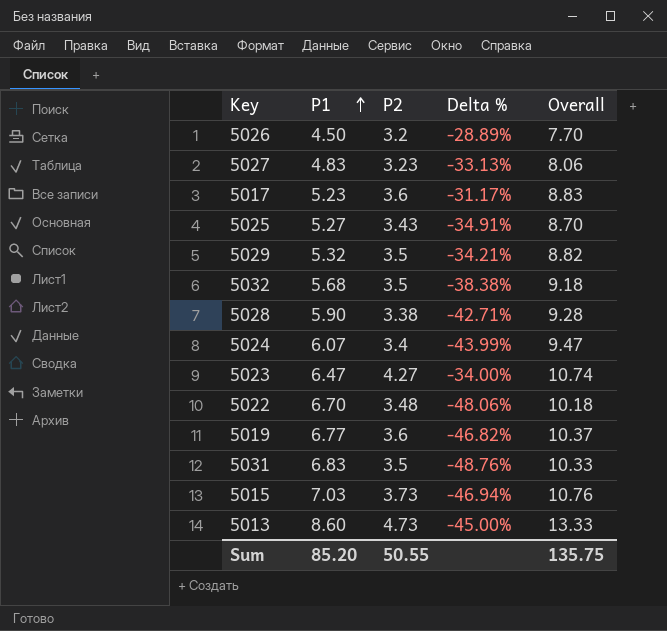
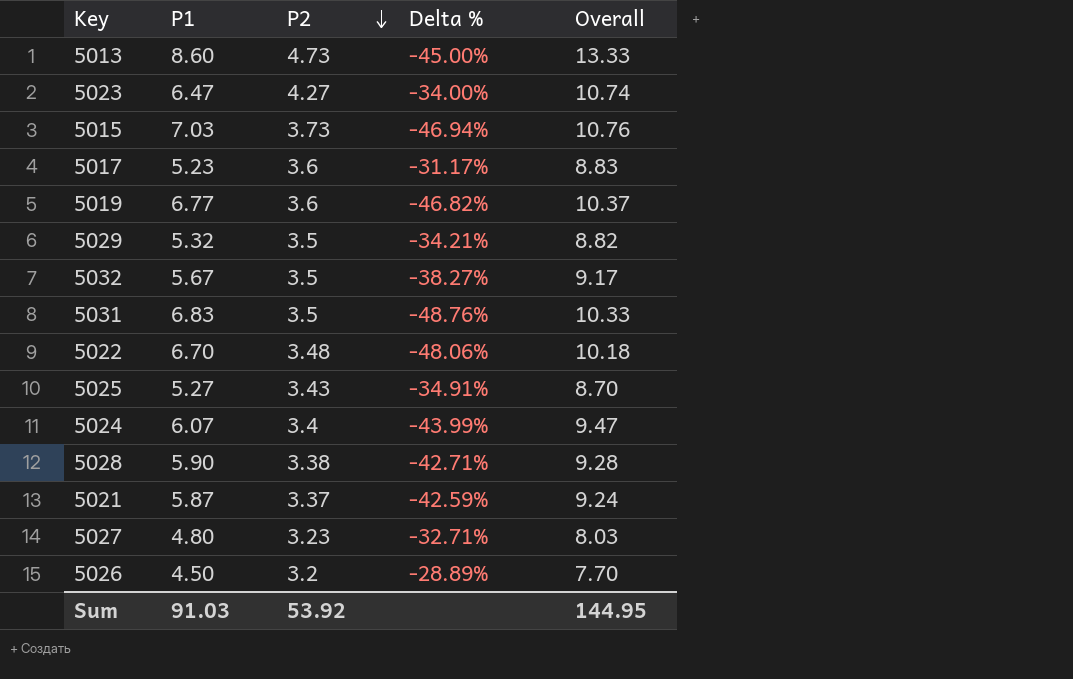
row order: P1 ascending -> P2 descending
5032 | P1: 5.68 -> 5.67
5032 | Delta %: -38.38% -> -38.27%
5032 | Overall: 9.18 -> 9.17
row 5021: none -> 5.87 | 3.37 | -42.59% | 9.24
5027 | P1: 4.83 -> 4.80
5027 | Delta %: -33.13% -> -32.71%
5027 | Overall: 8.06 -> 8.03
Sum | P1: 85.20 -> 91.03
Sum | P2: 50.55 -> 53.92
Sum | Overall: 135.75 -> 144.95

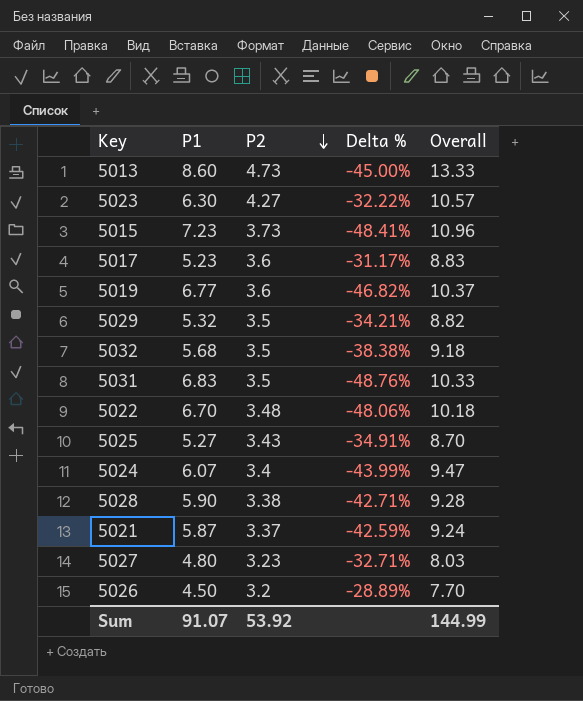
5023 | P1: 6.47 -> 6.30
5023 | Delta %: -34.00% -> -32.22%
5023 | Overall: 10.74 -> 10.57
5015 | P1: 7.03 -> 7.23
5015 | Delta %: -46.94% -> -48.41%
5015 | Overall: 10.76 -> 10.96
5032 | P1: 5.67 -> 5.68
5032 | Delta %: -38.27% -> -38.38%
5032 | Overall: 9.17 -> 9.18
Sum | P1: 91.03 -> 91.07
Sum | Overall: 144.95 -> 144.99

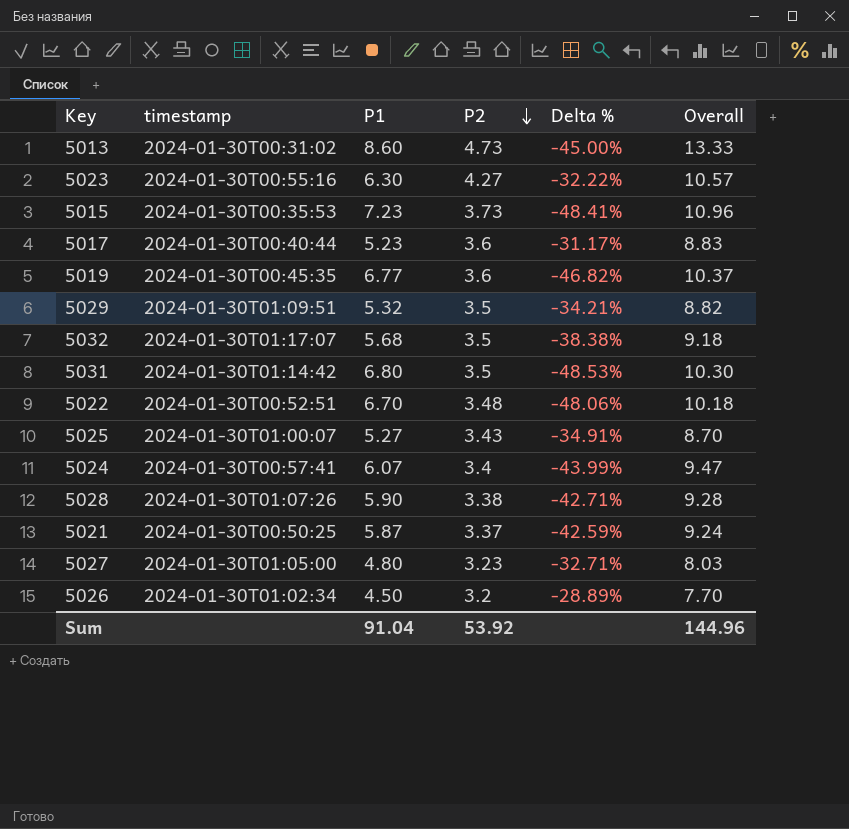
column timestamp | position: none -> 2
5031 | P1: 6.83 -> 6.80
5031 | Delta %: -48.76% -> -48.53%
5031 | Overall: 10.33 -> 10.30
Sum | P1: 91.07 -> 91.04
Sum | Overall: 144.99 -> 144.96

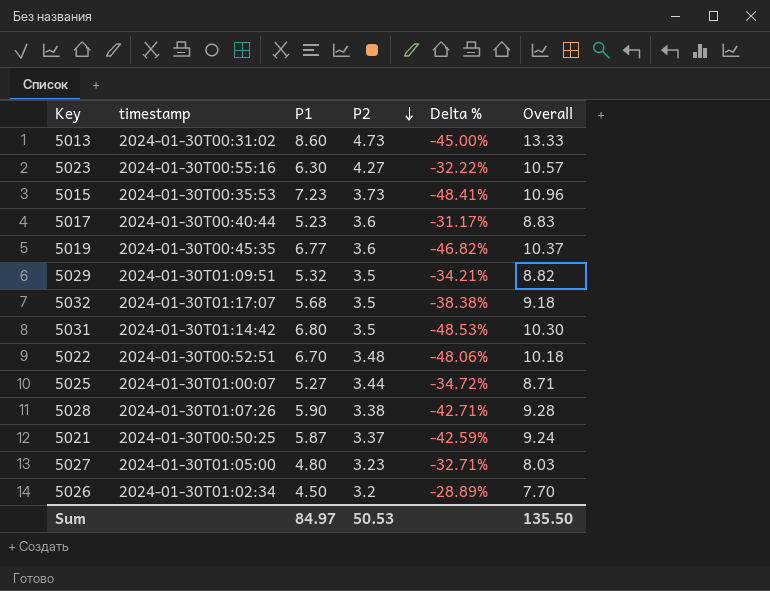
row 5024: 2024-01-30T00:57:41 | 6.07 | 3.4 | -43.99% | 9.47 -> none
5025 | P2: 3.43 -> 3.44
5025 | Delta %: -34.91% -> -34.72%
5025 | Overall: 8.70 -> 8.71
Sum | P1: 91.04 -> 84.97
Sum | P2: 53.92 -> 50.53
Sum | Overall: 144.96 -> 135.50

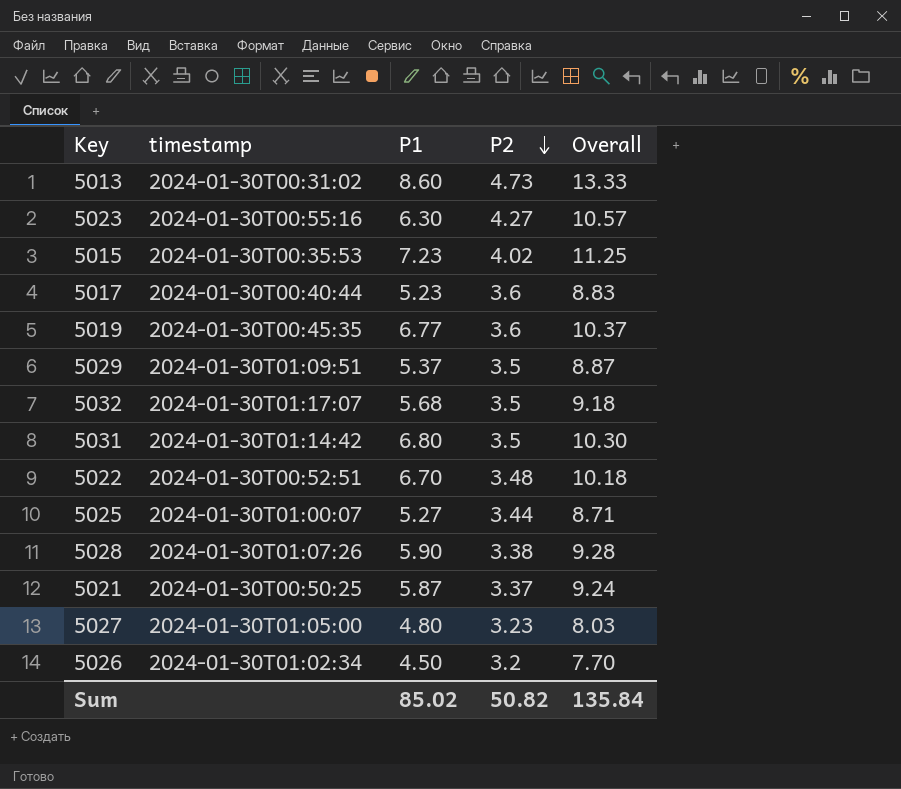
column Delta % | formula: ([P2] - [P1]) / [P1] -> none
5015 | P2: 3.73 -> 4.02
5015 | Overall: 10.96 -> 11.25
5029 | P1: 5.32 -> 5.37
5029 | Overall: 8.82 -> 8.87
Sum | P1: 84.97 -> 85.02
Sum | P2: 50.53 -> 50.82
Sum | Overall: 135.50 -> 135.84

